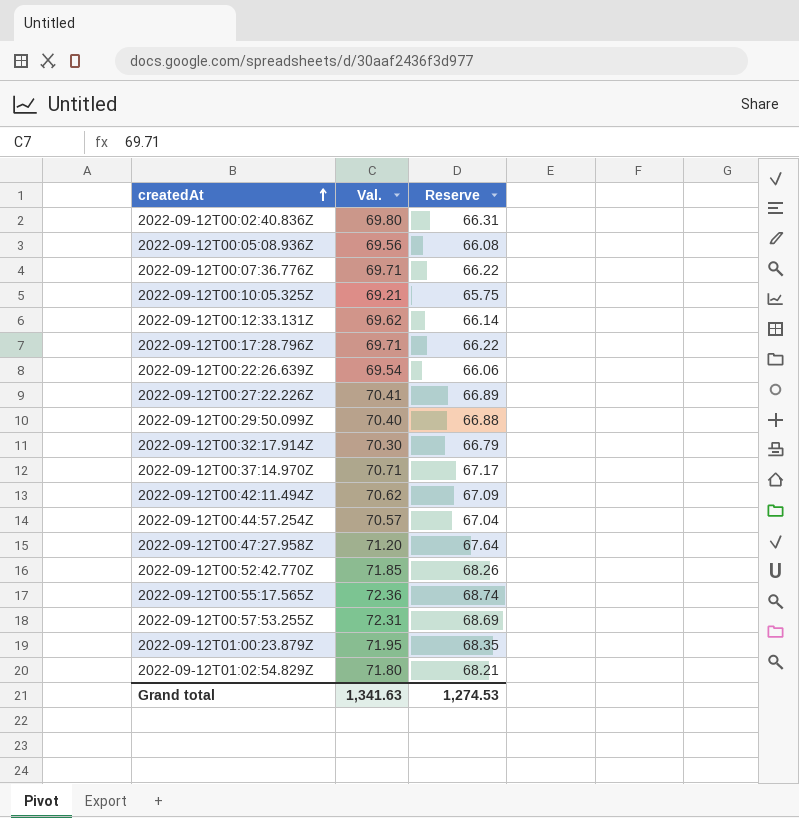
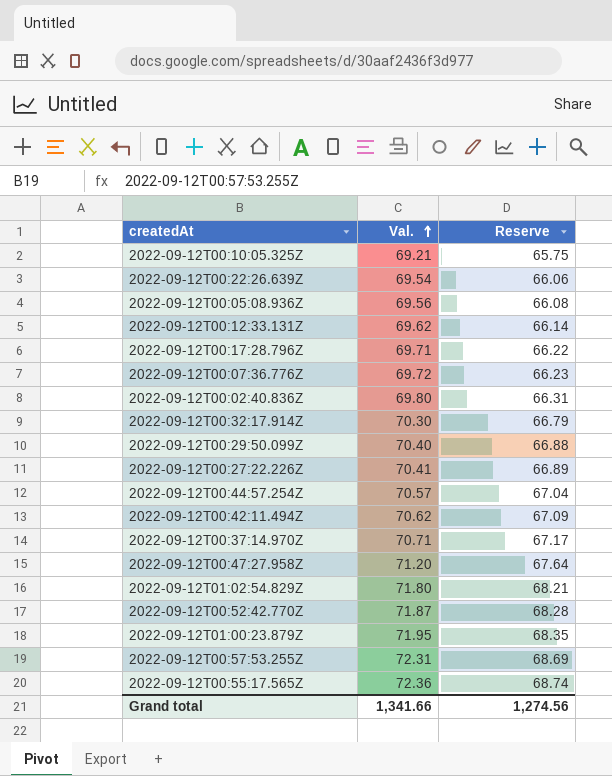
row order: createdAt ascending -> Val. ascending
2022-09-12T00:07:36.776Z | Val.: 69.71 -> 69.72
2022-09-12T00:07:36.776Z | Reserve: 66.22 -> 66.23
2022-09-12T00:52:42.770Z | Val.: 71.85 -> 71.87
2022-09-12T00:52:42.770Z | Reserve: 68.26 -> 68.28
Grand total | Val.: 1,341.63 -> 1,341.66
Grand total | Reserve: 1,274.53 -> 1,274.56

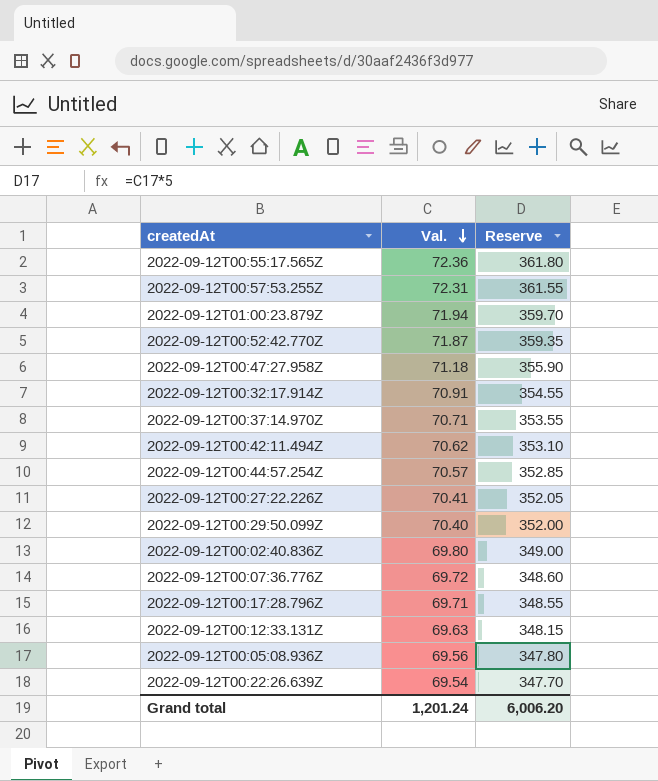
row order: Val. ascending -> Val. descending
column Reserve | formula: [Val.] * 0.95 -> [Val.] * 5
row 2022-09-12T00:10:05.325Z: 69.21 | 65.75 -> none
row 2022-09-12T01:02:54.829Z: 71.80 | 68.21 -> none
2022-09-12T01:00:23.879Z | Val.: 71.95 -> 71.94
2022-09-12T00:47:27.958Z | Val.: 71.20 -> 71.18
2022-09-12T00:32:17.914Z | Val.: 70.30 -> 70.91
2022-09-12T00:12:33.131Z | Val.: 69.62 -> 69.63
Grand total | Val.: 1,341.66 -> 1,201.24
Grand total | Reserve: 1,274.56 -> 6,006.20

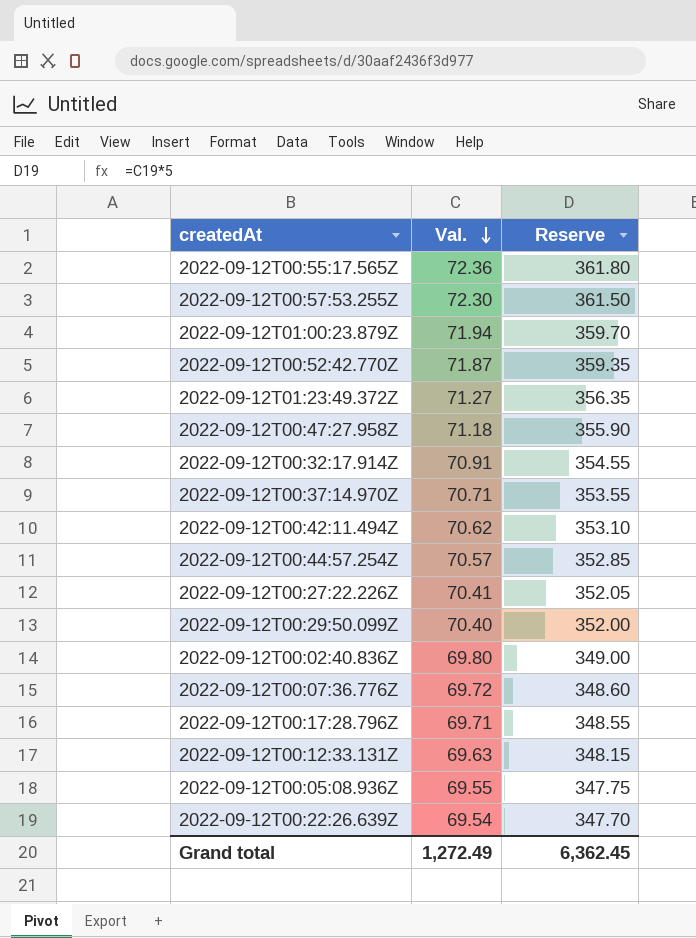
2022-09-12T00:57:53.255Z | Val.: 72.31 -> 72.30
2022-09-12T00:57:53.255Z | Reserve: 361.55 -> 361.50
row 2022-09-12T01:23:49.372Z: none -> 71.27 | 356.35
2022-09-12T00:05:08.936Z | Val.: 69.56 -> 69.55
2022-09-12T00:05:08.936Z | Reserve: 347.80 -> 347.75
Grand total | Val.: 1,201.24 -> 1,272.49
Grand total | Reserve: 6,006.20 -> 6,362.45

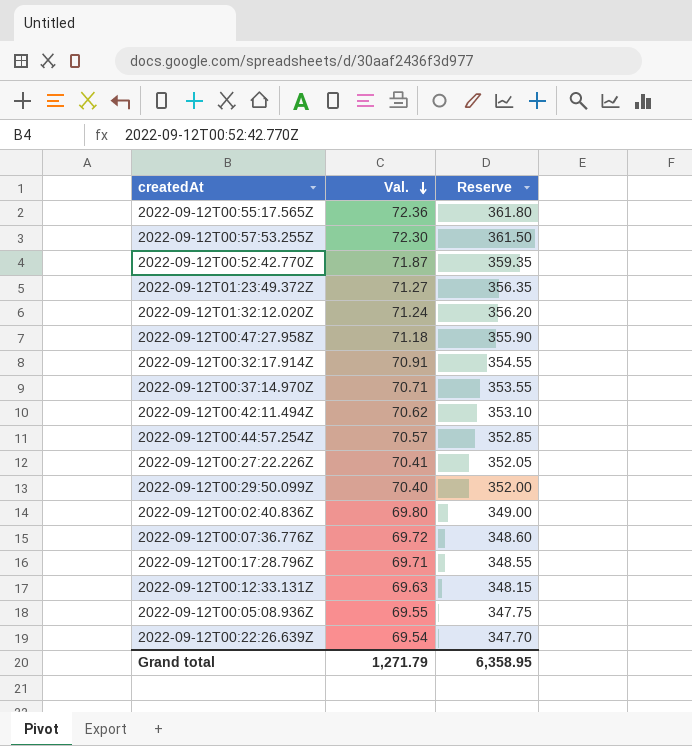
row 2022-09-12T01:00:23.879Z: 71.94 | 359.70 -> none
row 2022-09-12T01:32:12.020Z: none -> 71.24 | 356.20
Grand total | Val.: 1,272.49 -> 1,271.79
Grand total | Reserve: 6,362.45 -> 6,358.95

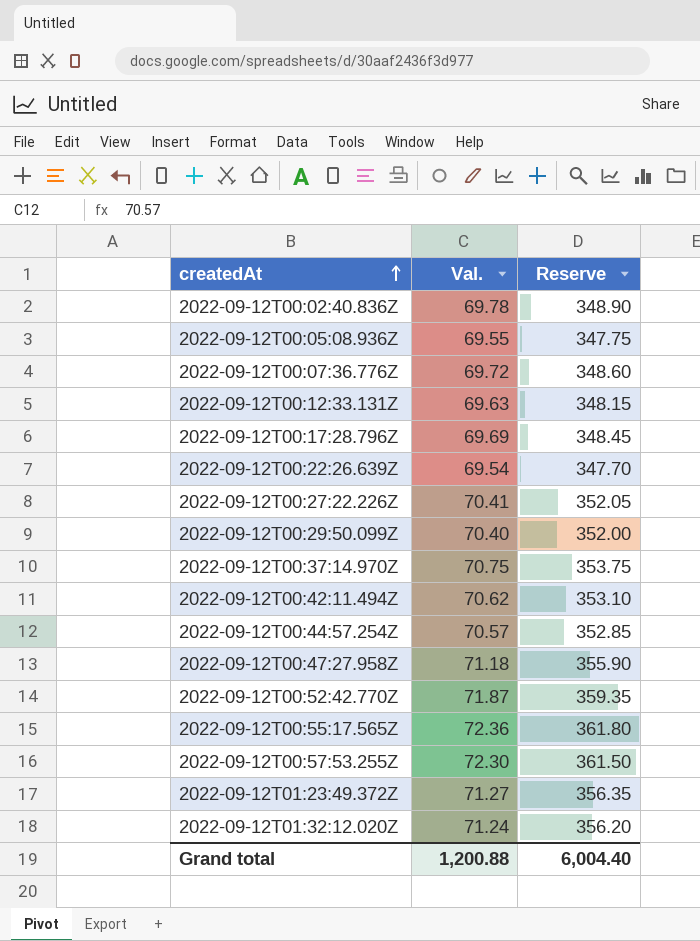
row order: Val. descending -> createdAt ascending
row 2022-09-12T00:32:17.914Z: 70.91 | 354.55 -> none
2022-09-12T00:02:40.836Z | Val.: 69.80 -> 69.78
2022-09-12T00:02:40.836Z | Reserve: 349.00 -> 348.90
2022-09-12T00:17:28.796Z | Val.: 69.71 -> 69.69
2022-09-12T00:17:28.796Z | Reserve: 348.55 -> 348.45
2022-09-12T00:37:14.970Z | Val.: 70.71 -> 70.75
2022-09-12T00:37:14.970Z | Reserve: 353.55 -> 353.75
Grand total | Val.: 1,271.79 -> 1,200.88
Grand total | Reserve: 6,358.95 -> 6,004.40

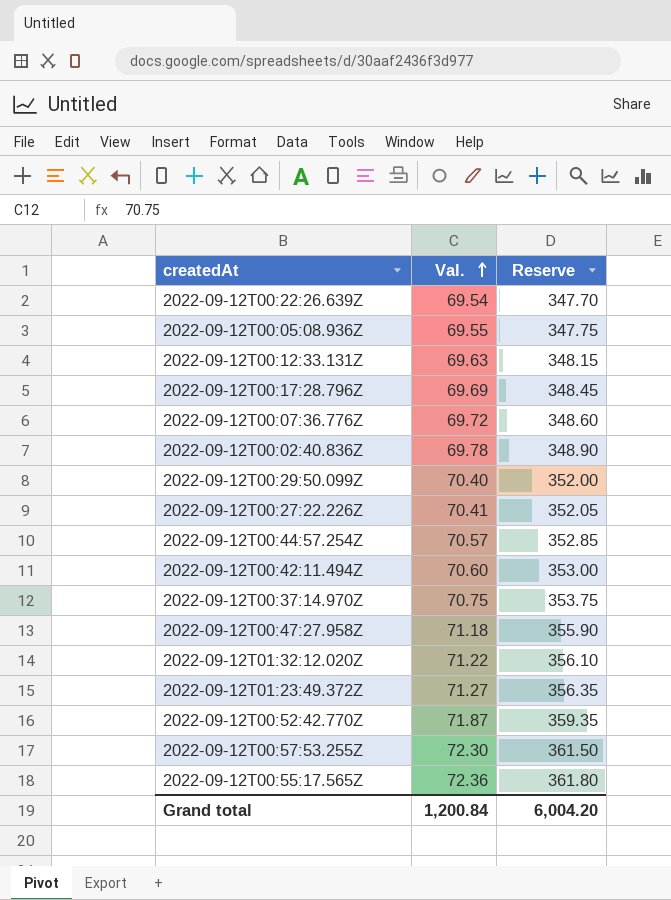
row order: createdAt ascending -> Val. ascending
2022-09-12T00:42:11.494Z | Val.: 70.62 -> 70.60
2022-09-12T00:42:11.494Z | Reserve: 353.10 -> 353.00
2022-09-12T01:32:12.020Z | Val.: 71.24 -> 71.22
2022-09-12T01:32:12.020Z | Reserve: 356.20 -> 356.10
Grand total | Val.: 1,200.88 -> 1,200.84
Grand total | Reserve: 6,004.40 -> 6,004.20

